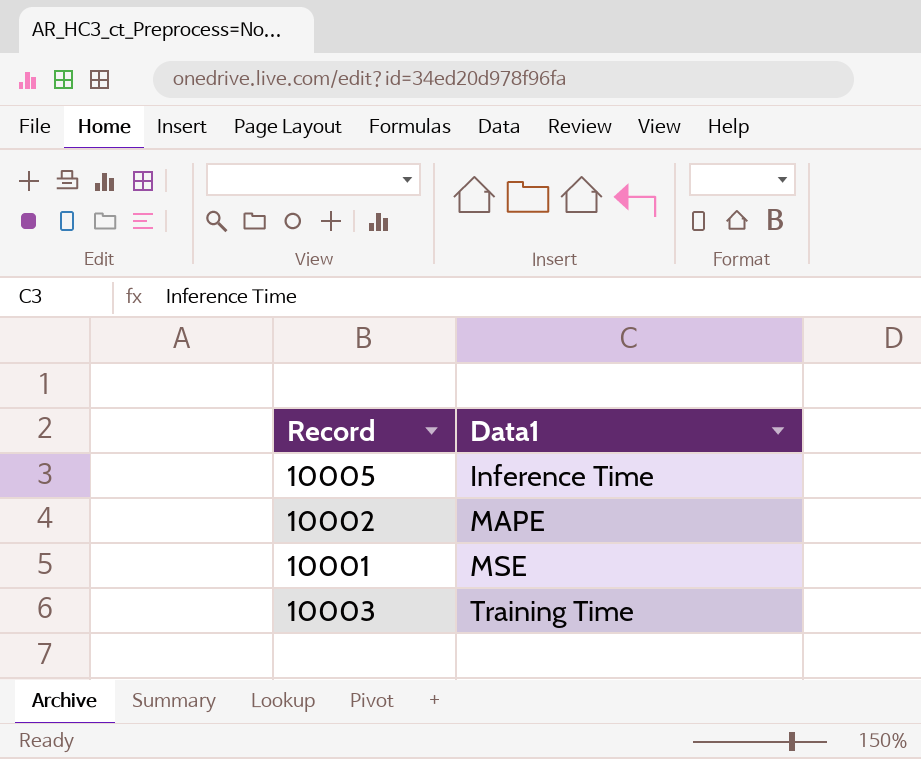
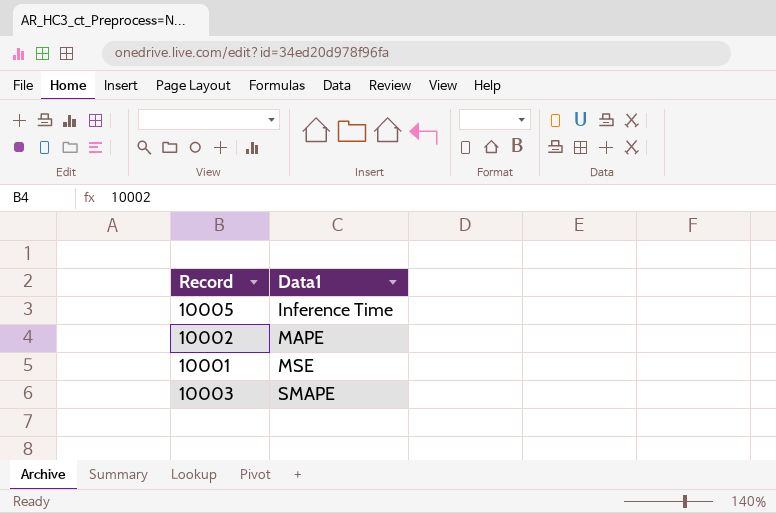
10003 | Data1: Training Time -> SMAPE

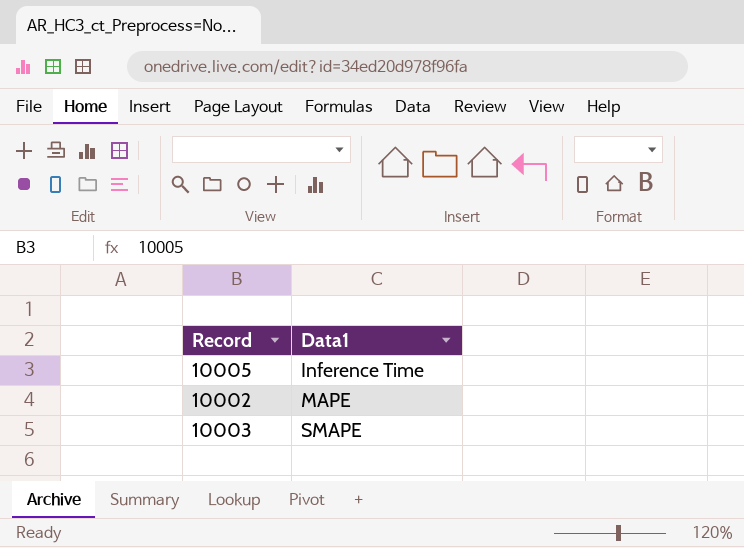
row 10001: MSE -> none

